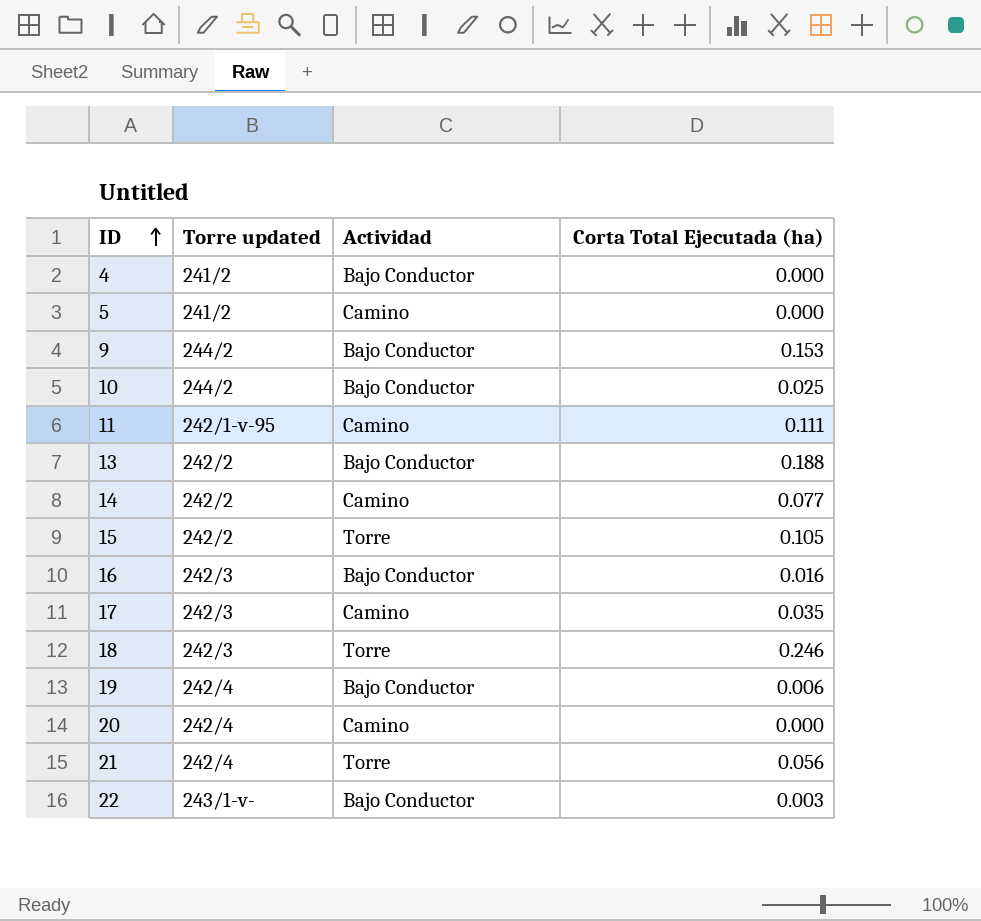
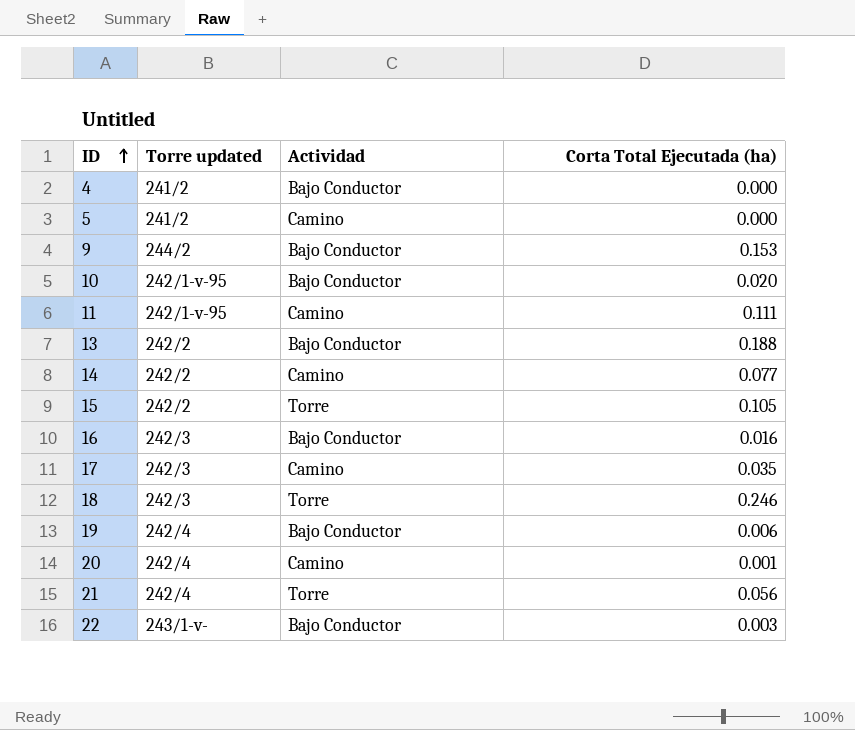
10 | Torre updated: 244/2 -> 242/1-v-95
10 | Corta Total Ejecutada (ha): 0.025 -> 0.020
20 | Corta Total Ejecutada (ha): 0.000 -> 0.001

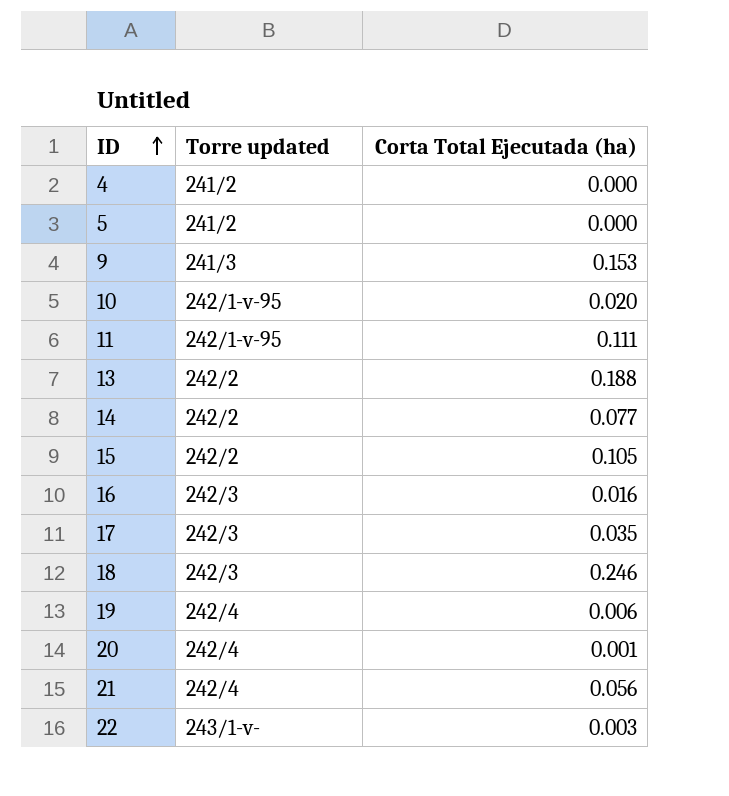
column Actividad | position: 3 -> none
9 | Torre updated: 244/2 -> 241/3

